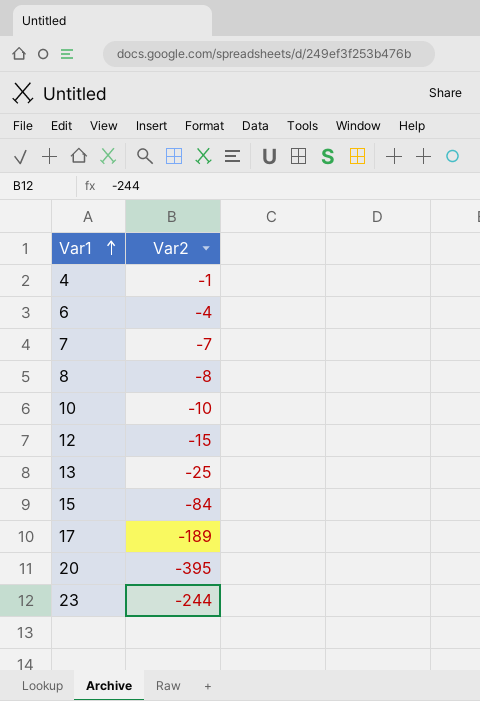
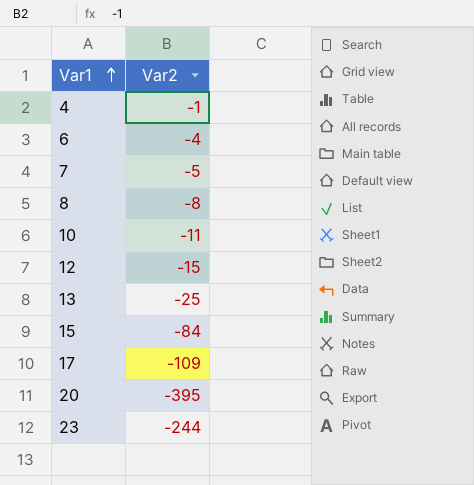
7 | Var2: -7 -> -5
10 | Var2: -10 -> -11
17 | Var2: -189 -> -109

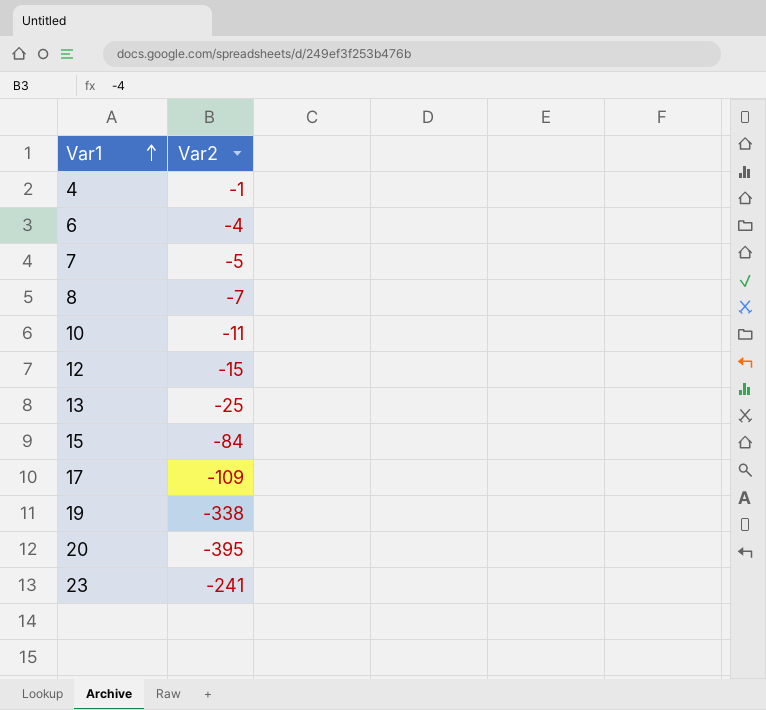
8 | Var2: -8 -> -7
row 19: none -> -338
23 | Var2: -244 -> -241

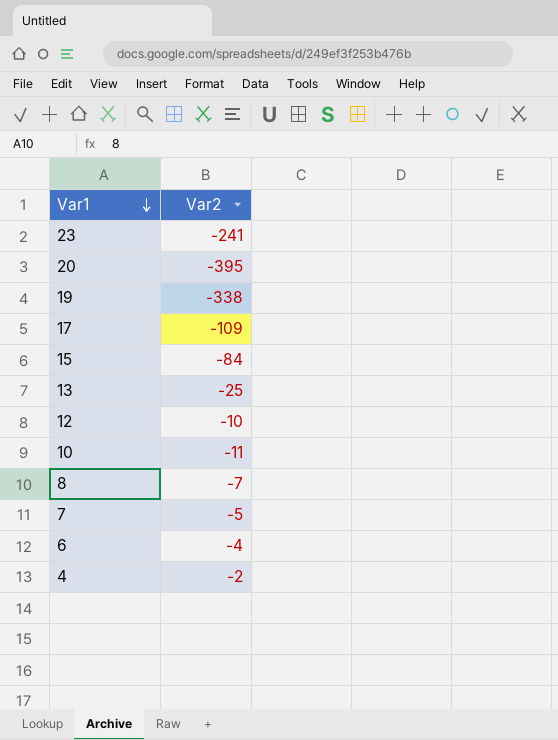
row order: Var1 ascending -> Var1 descending
12 | Var2: -15 -> -10
4 | Var2: -1 -> -2

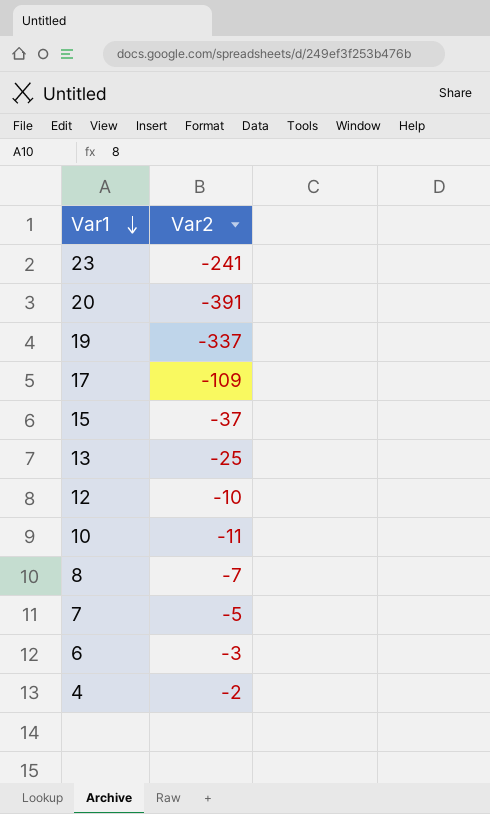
20 | Var2: -395 -> -391
19 | Var2: -338 -> -337
15 | Var2: -84 -> -37
6 | Var2: -4 -> -3

